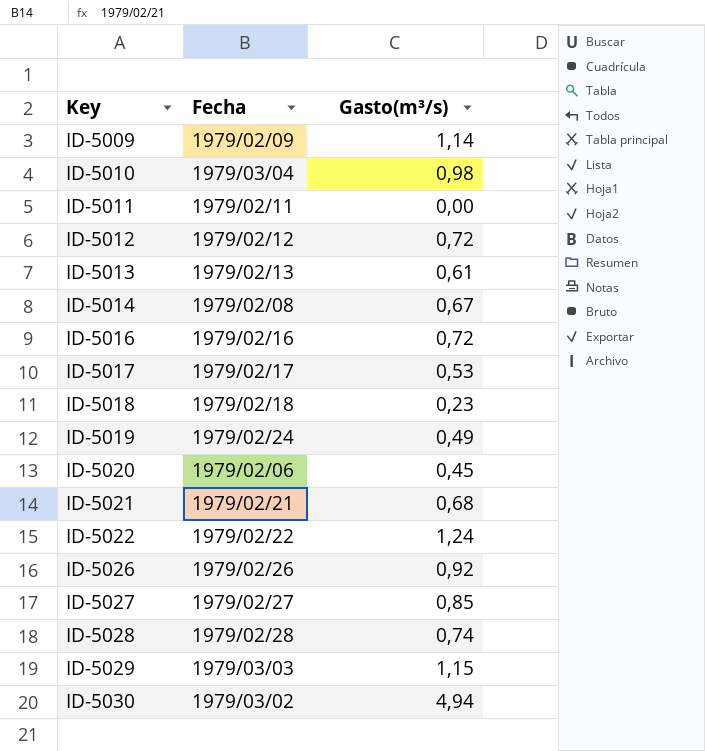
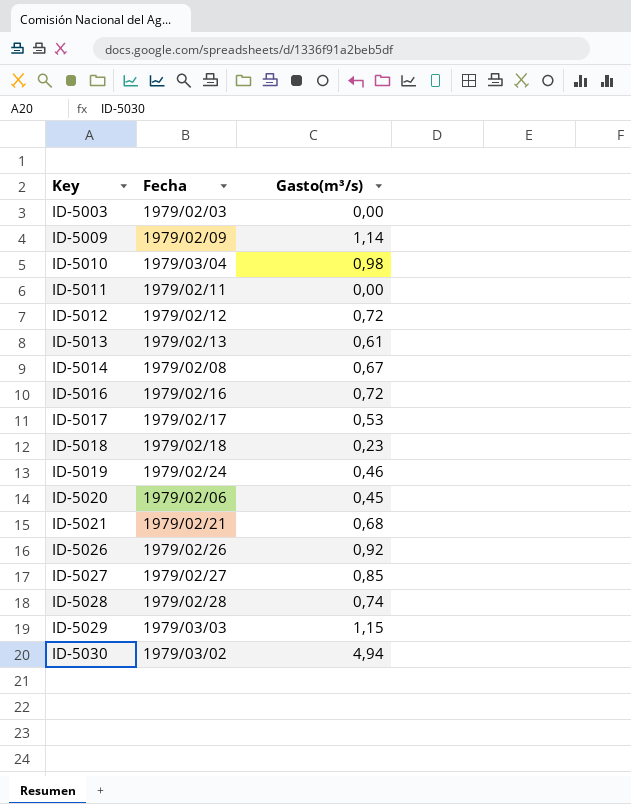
row ID-5022: 1979/02/22 | 1,24 -> none
row ID-5003: none -> 1979/02/03 | 0,00
ID-5019 | Gasto(m³/s): 0,49 -> 0,46

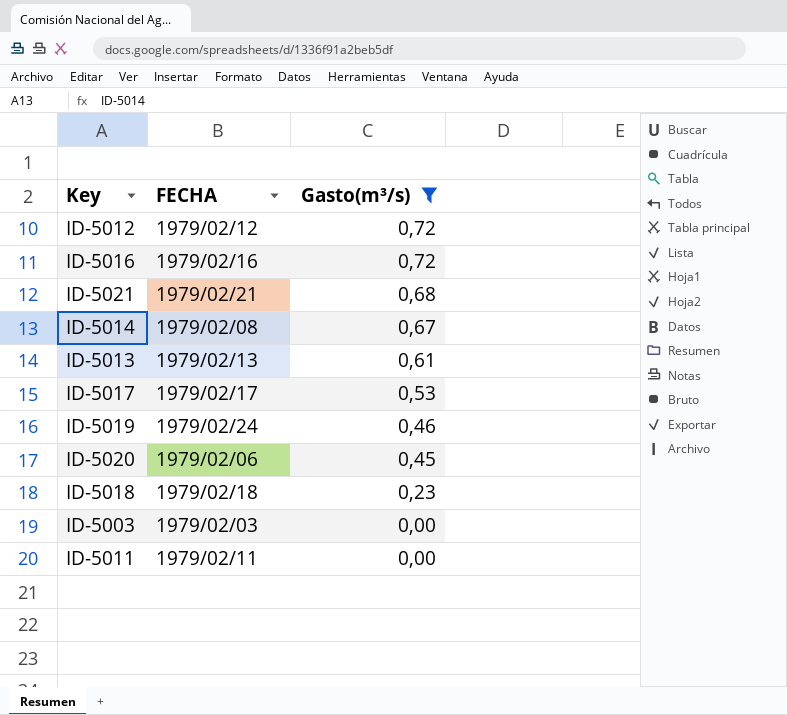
filter: none -> Gasto(m³/s) <= 0,72
row order: Key ascending -> Gasto(m³/s) descending
column name: Fecha -> FECHA

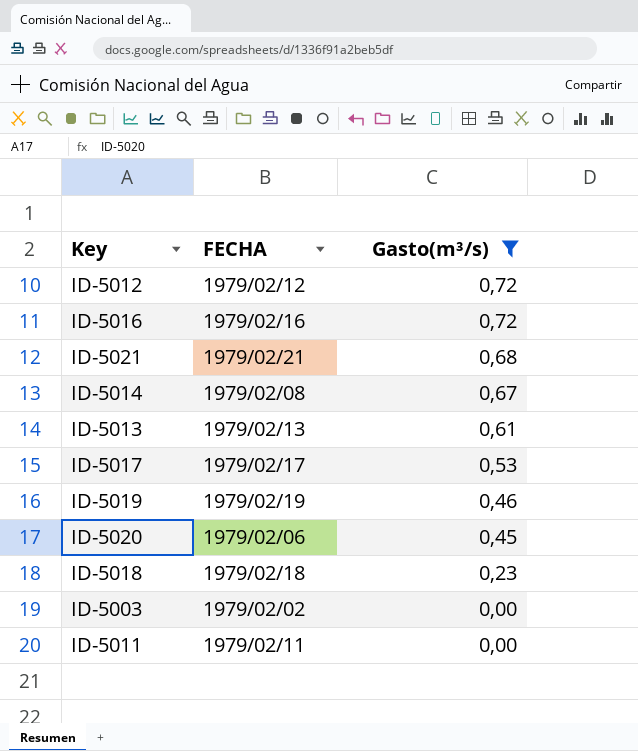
ID-5019 | FECHA: 1979/02/24 -> 1979/02/19
ID-5003 | FECHA: 1979/02/03 -> 1979/02/02

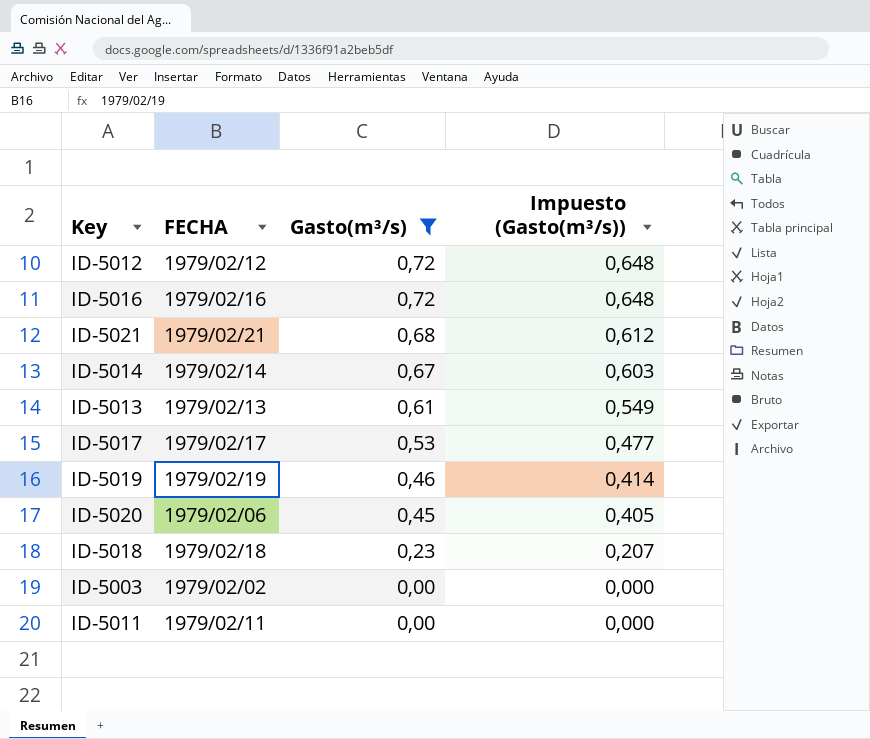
column Impuesto (Gasto(m³/s)) | formula: none -> [Gasto(m³/s)] * 0,9
ID-5014 | FECHA: 1979/02/08 -> 1979/02/14

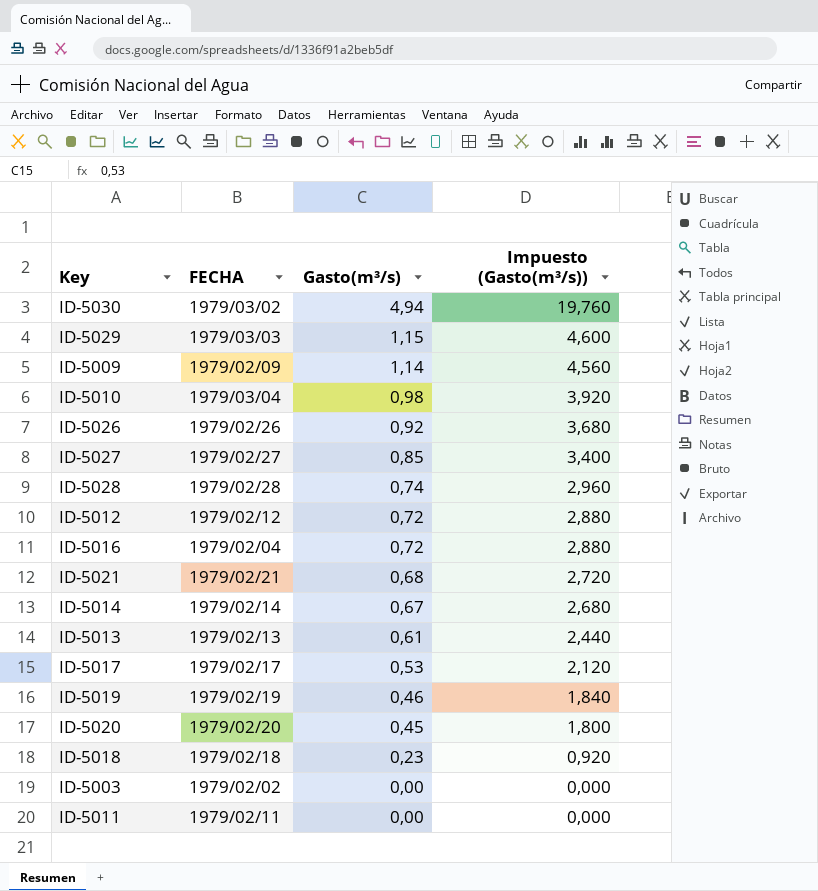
filter: Gasto(m³/s) <= 0,72 -> none
column Impuesto (Gasto(m³/s)) | formula: [Gasto(m³/s)] * 0,9 -> [Gasto(m³/s)] * 4
ID-5016 | FECHA: 1979/02/16 -> 1979/02/04
ID-5020 | FECHA: 1979/02/06 -> 1979/02/20

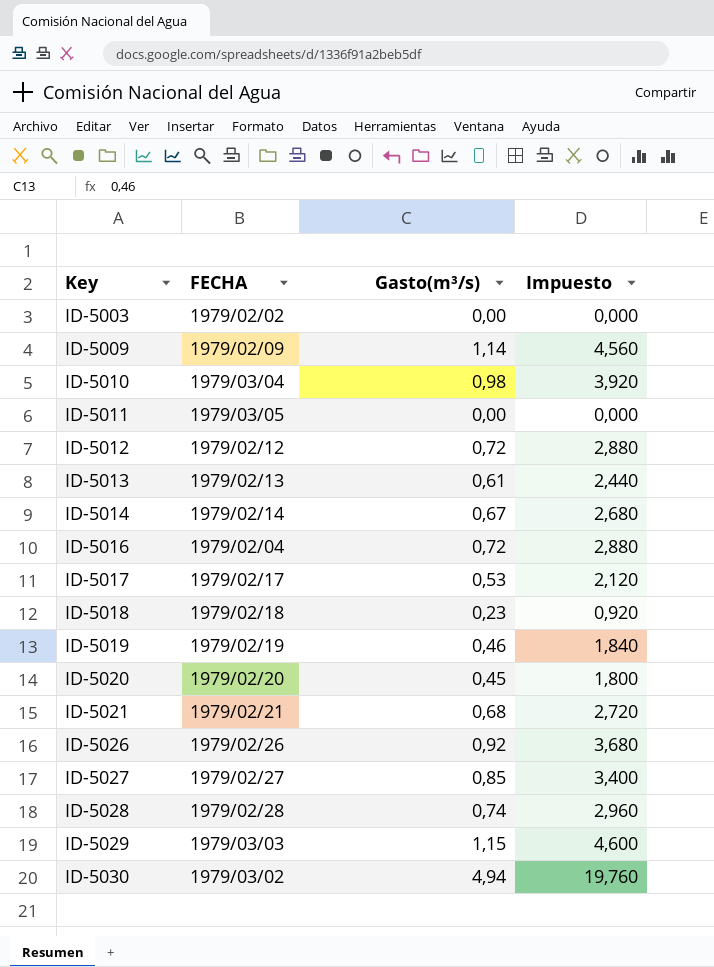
row order: Gasto(m³/s) descending -> Key ascending
column name: Impuesto (Gasto(m³/s)) -> Impuesto
ID-5011 | FECHA: 1979/02/11 -> 1979/03/05

